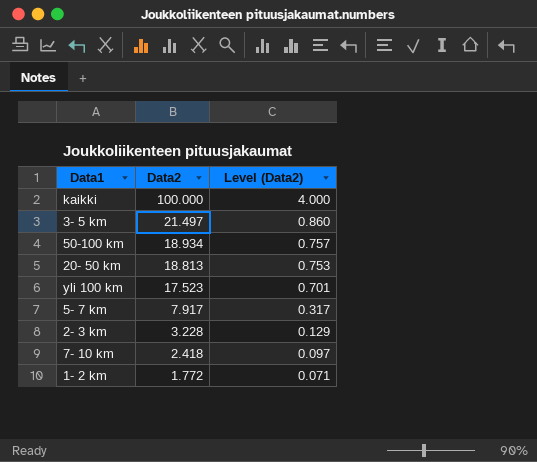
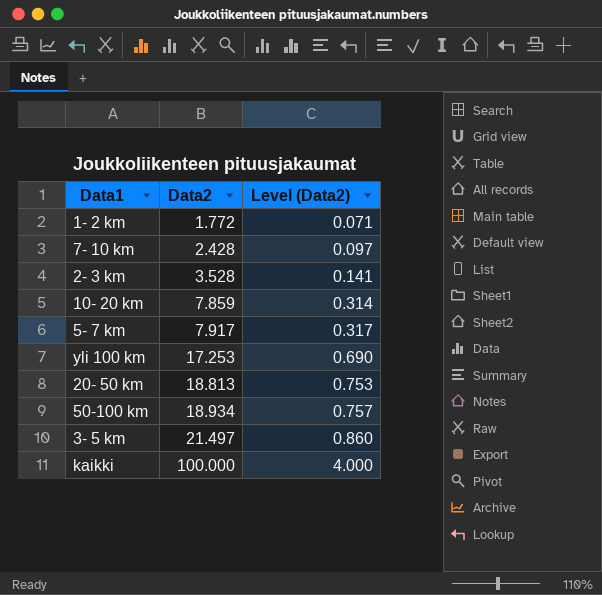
row order: Data2 descending -> Data2 ascending
7- 10 km | Data2: 2.418 -> 2.428
2- 3 km | Data2: 3.228 -> 3.528
2- 3 km | Level (Data2): 0.129 -> 0.141
row 10- 20 km: none -> 7.859 | 0.314
yli 100 km | Data2: 17.523 -> 17.253
yli 100 km | Level (Data2): 0.701 -> 0.690

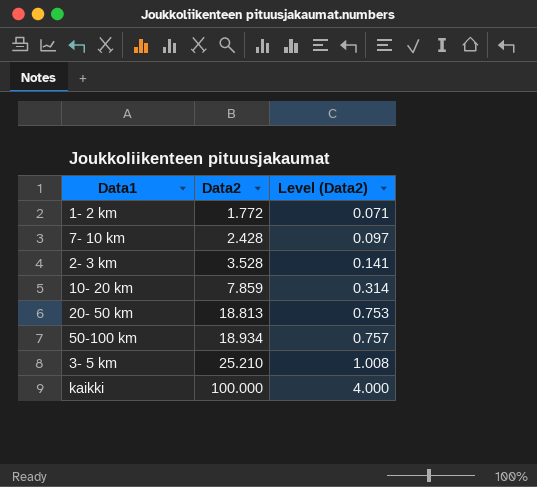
row 5- 7 km: 7.917 | 0.317 -> none
row yli 100 km: 17.253 | 0.690 -> none
3- 5 km | Data2: 21.497 -> 25.210
3- 5 km | Level (Data2): 0.860 -> 1.008

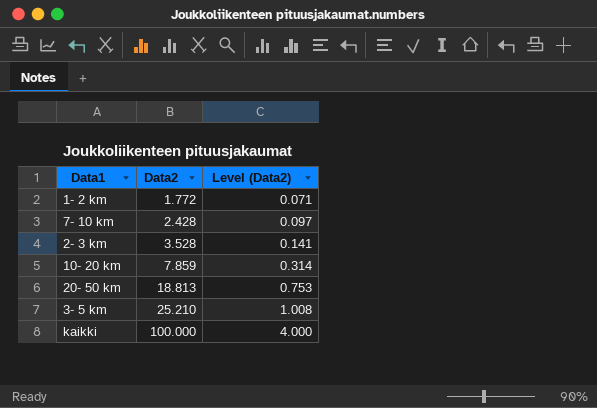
row 50-100 km: 18.934 | 0.757 -> none

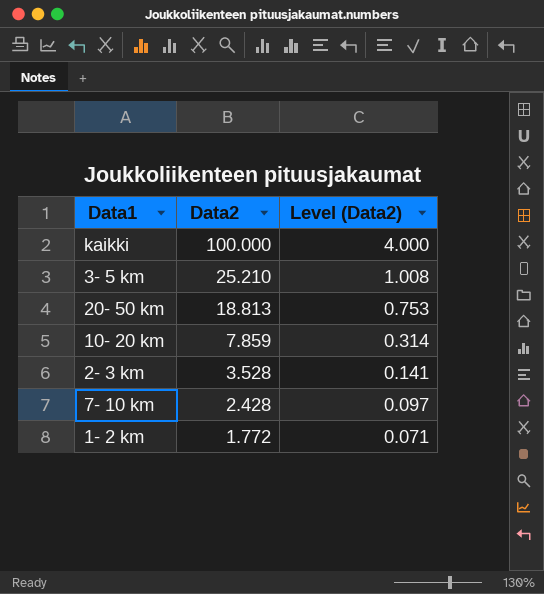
row order: Data2 ascending -> Data2 descending

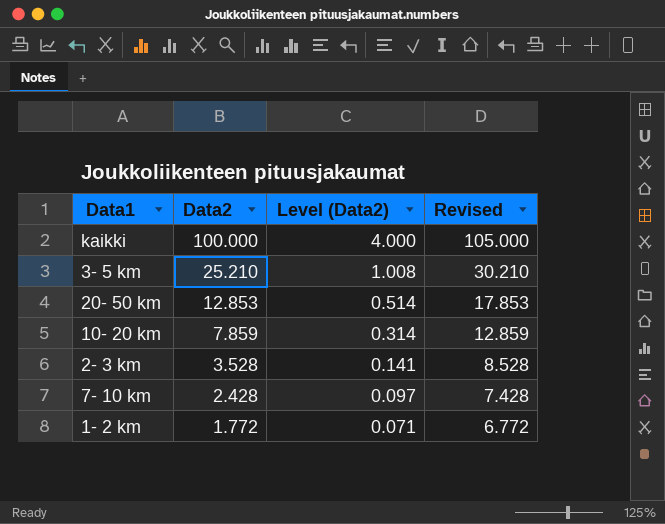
column Revised | formula: none -> [Data2] + 5
20- 50 km | Data2: 18.813 -> 12.853
20- 50 km | Level (Data2): 0.753 -> 0.514

